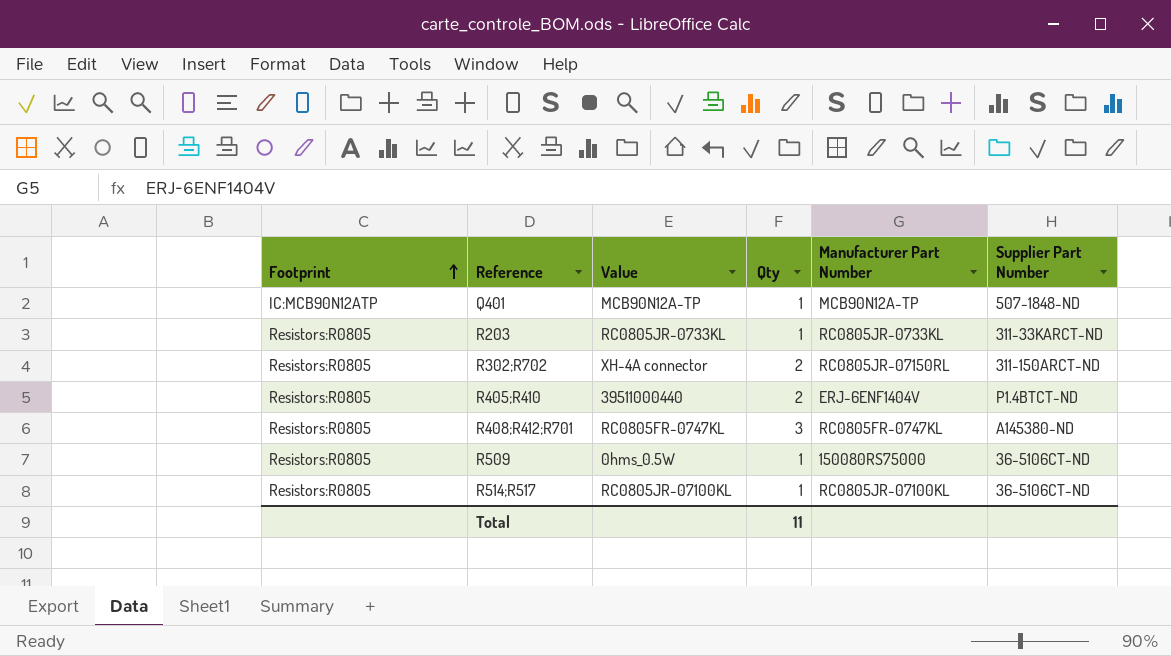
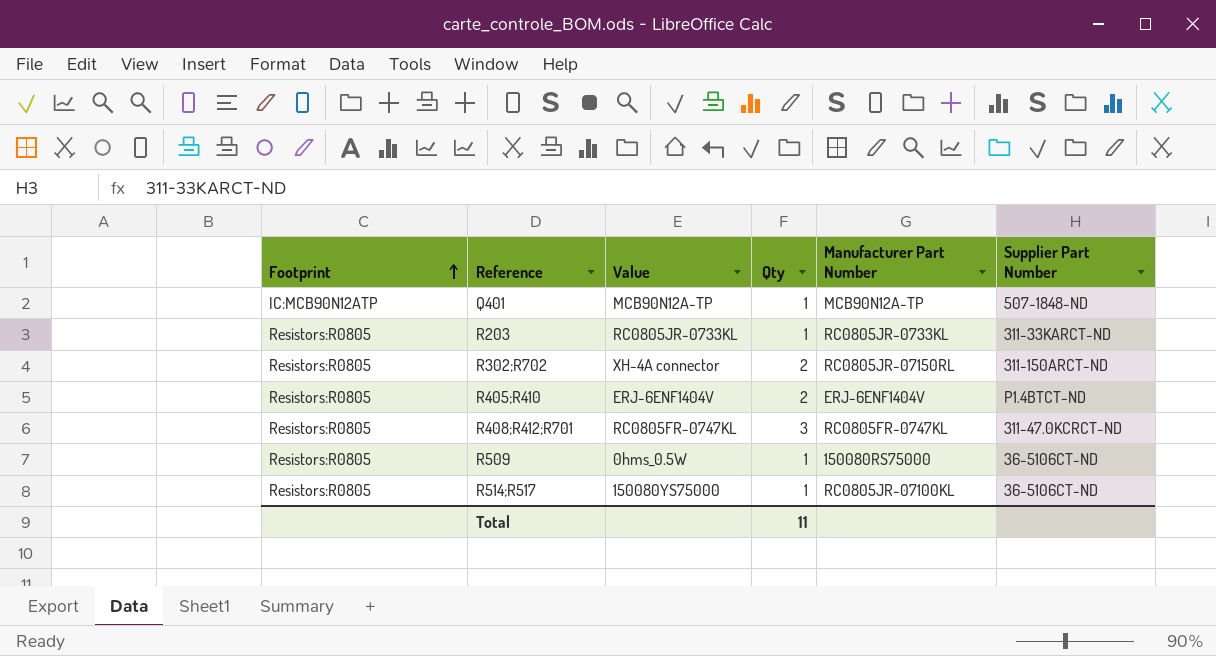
R405;R410 | Value: 39511000440 -> ERJ-6ENF1404V
R408;R412;R701 | Supplier Part Number: A145380-ND -> 311-47.0KCRCT-ND
R514;R517 | Value: RC0805JR-07100KL -> 150080YS75000

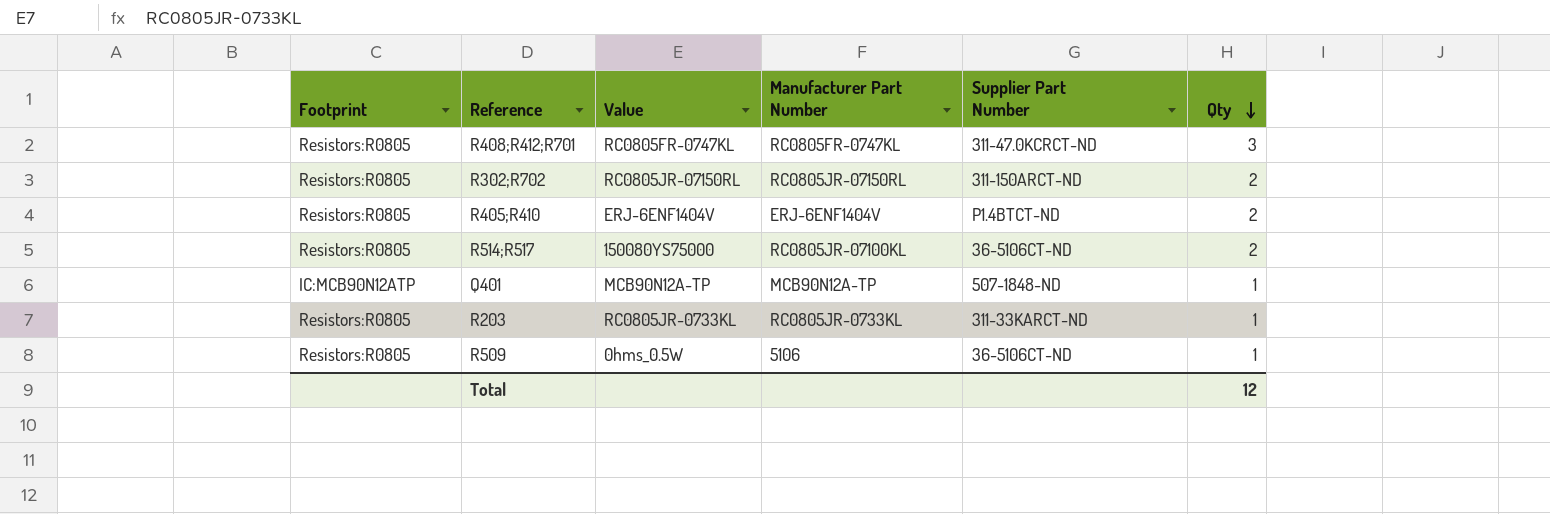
row order: Footprint ascending -> Qty descending
column Qty | position: 4 -> 6
R302;R702 | Value: XH-4A connector -> RC0805JR-07150RL
R514;R517 | Qty: 1 -> 2
R509 | Manufacturer Part Number: 150080RS75000 -> 5106
Total | Qty: 11 -> 12

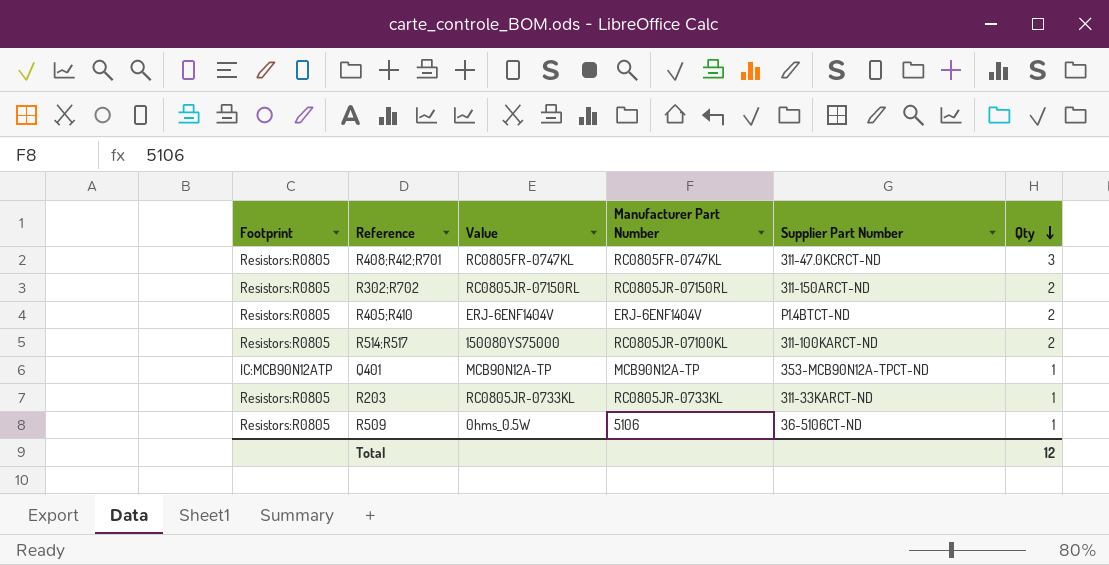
R514;R517 | Supplier Part Number: 36-5106CT-ND -> 311-100KARCT-ND
Q401 | Supplier Part Number: 507-1848-ND -> 353-MCB90N12A-TPCT-ND

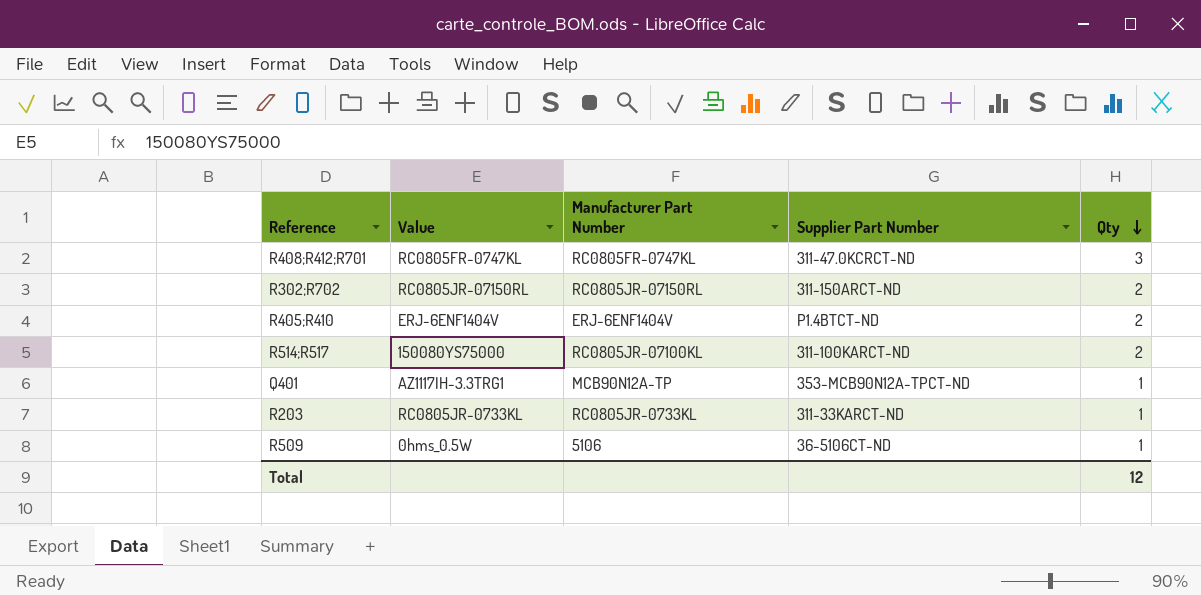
column Footprint | position: 1 -> none
Q401 | Value: MCB90N12A-TP -> AZ1117IH-3.3TRG1

